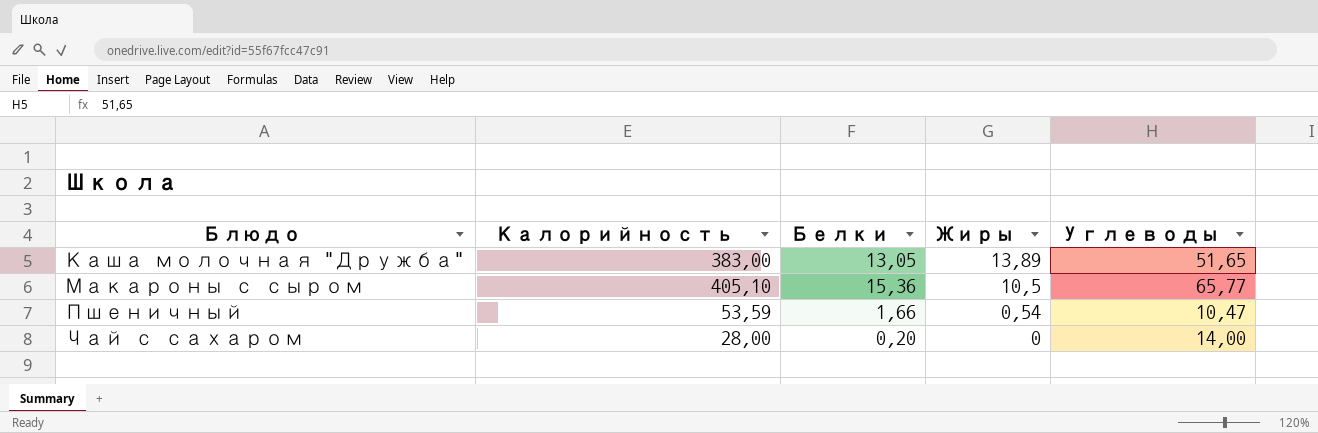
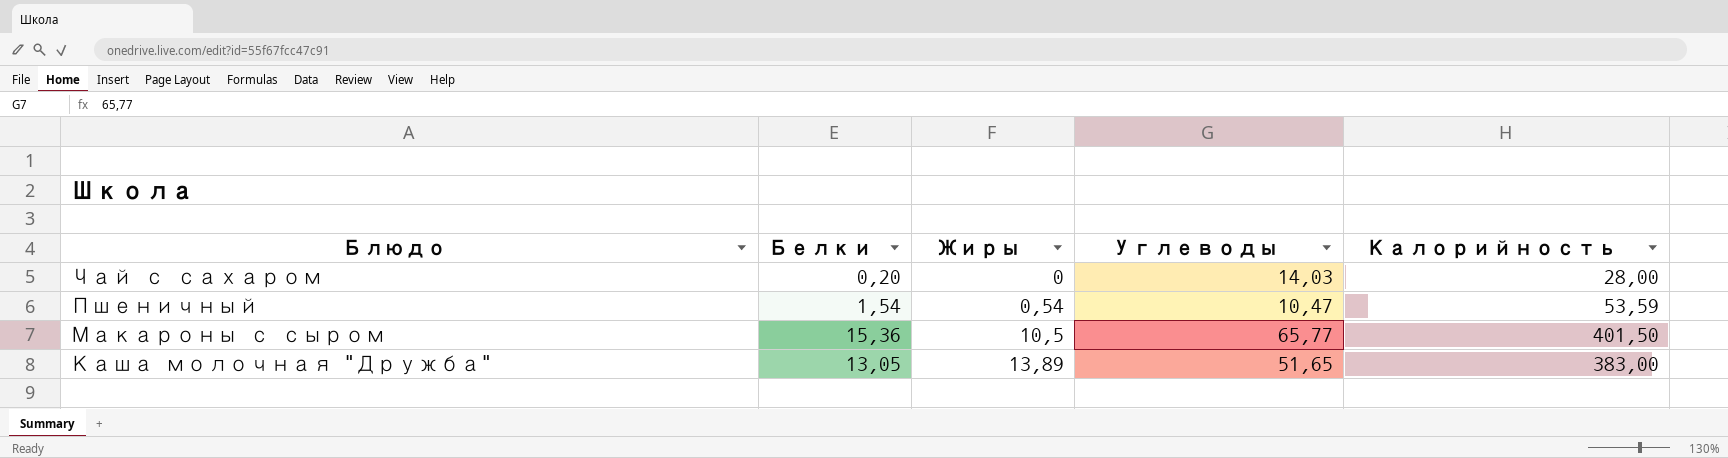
row order: Блюдо ascending -> Блюдо descending
column Калорийность | position: 2 -> 5
Чай с сахаром | Углеводы: 14,00 -> 14,03
Пшеничный | Белки: 1,66 -> 1,54
Макароны с сыром | Калорийность: 405,10 -> 401,50

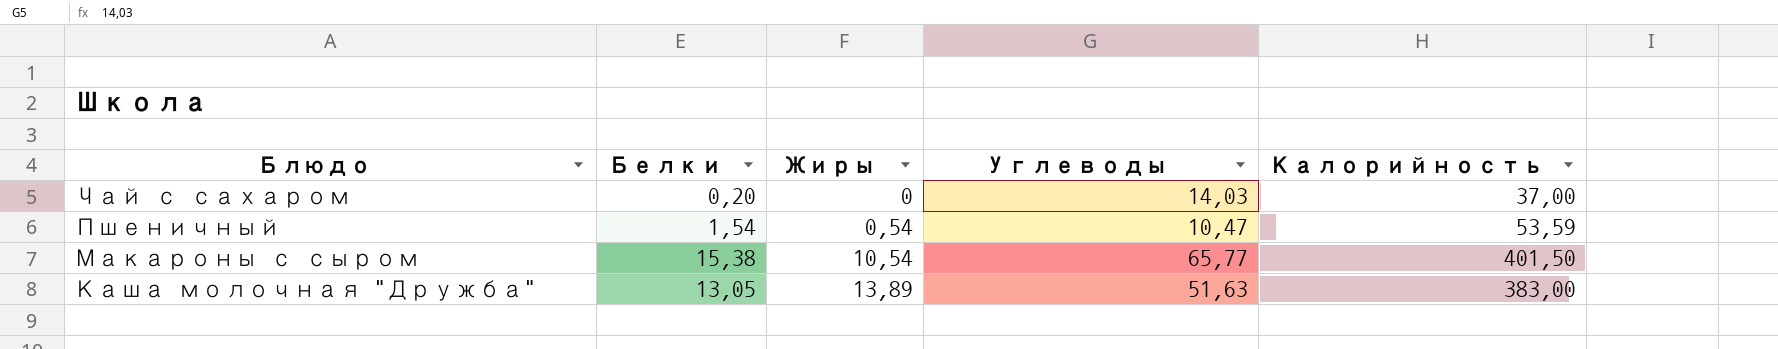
Чай с сахаром | Калорийность: 28,00 -> 37,00
Макароны с сыром | Белки: 15,36 -> 15,38
Макароны с сыром | Жиры: 10,5 -> 10,54
Каша молочная "Дружба" | Углеводы: 51,65 -> 51,63

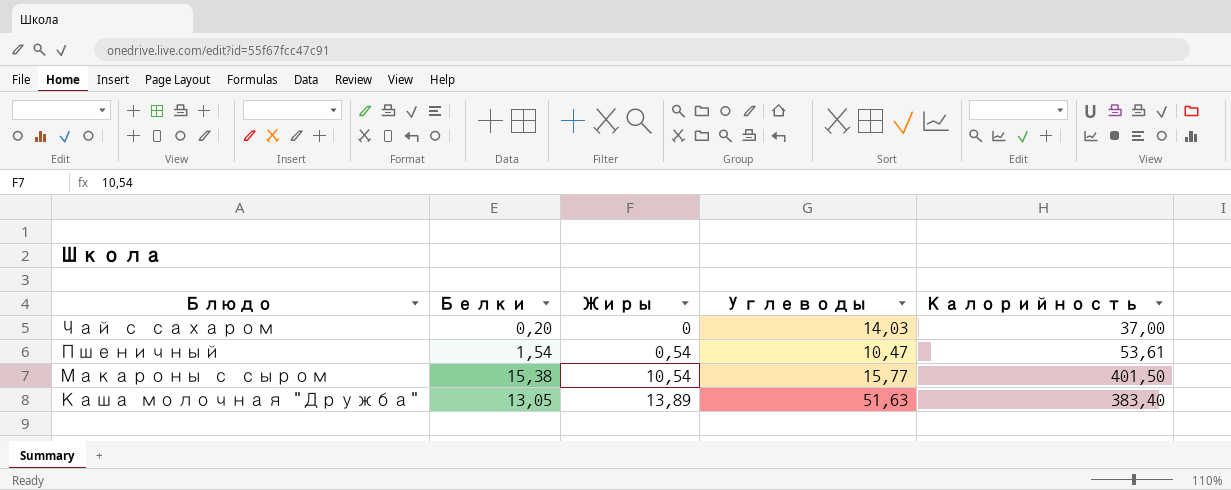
Пшеничный | Калорийность: 53,59 -> 53,61
Макароны с сыром | Углеводы: 65,77 -> 15,77
Каша молочная "Дружба" | Калорийность: 383,00 -> 383,40

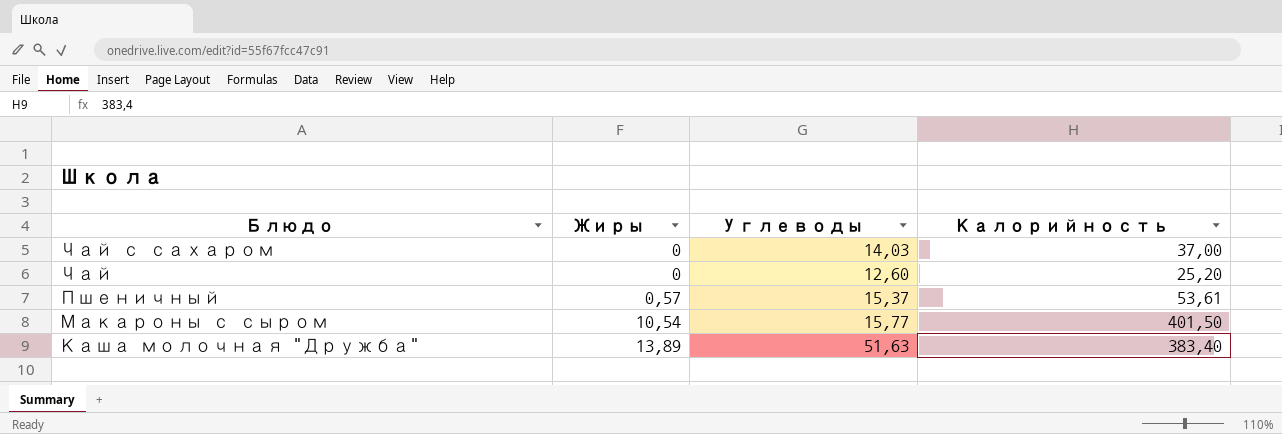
column Белки | position: 2 -> none
row Чай: none -> 0 | 12,60 | 25,20
Пшеничный | Жиры: 0,54 -> 0,57
Пшеничный | Углеводы: 10,47 -> 15,37

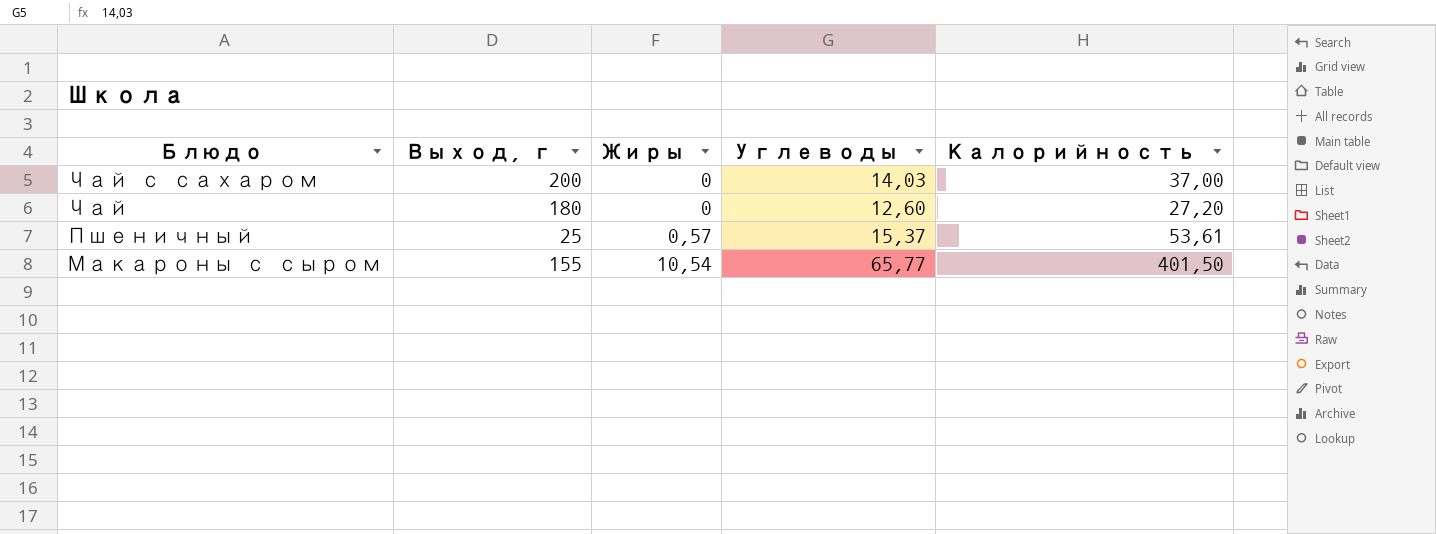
column Выход, г | position: none -> 2
row Каша молочная "Дружба": 13,89 | 51,63 | 383,40 -> none
Чай | Калорийность: 25,20 -> 27,20
Макароны с сыром | Углеводы: 15,77 -> 65,77

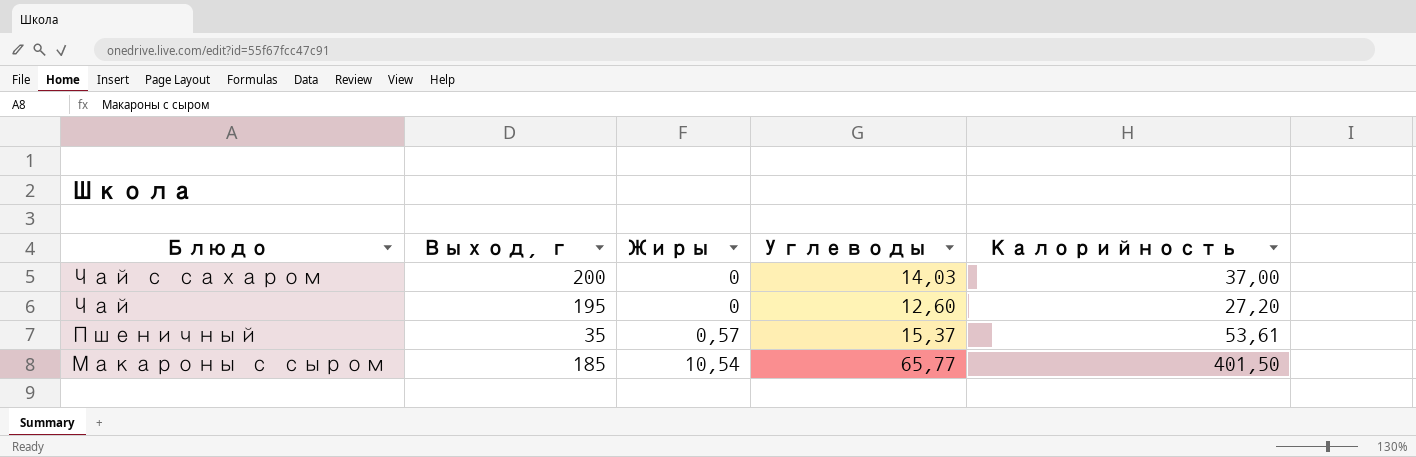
Чай | Выход, г: 180 -> 195
Пшеничный | Выход, г: 25 -> 35
Макароны с сыром | Выход, г: 155 -> 185

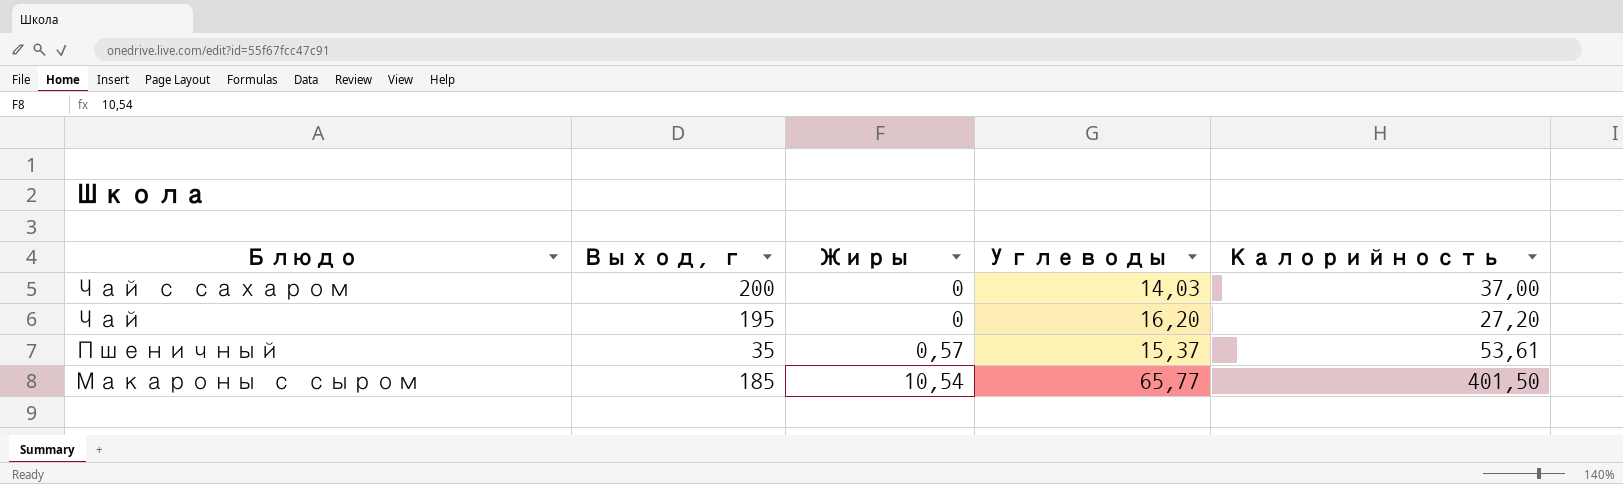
Чай | Углеводы: 12,60 -> 16,20

